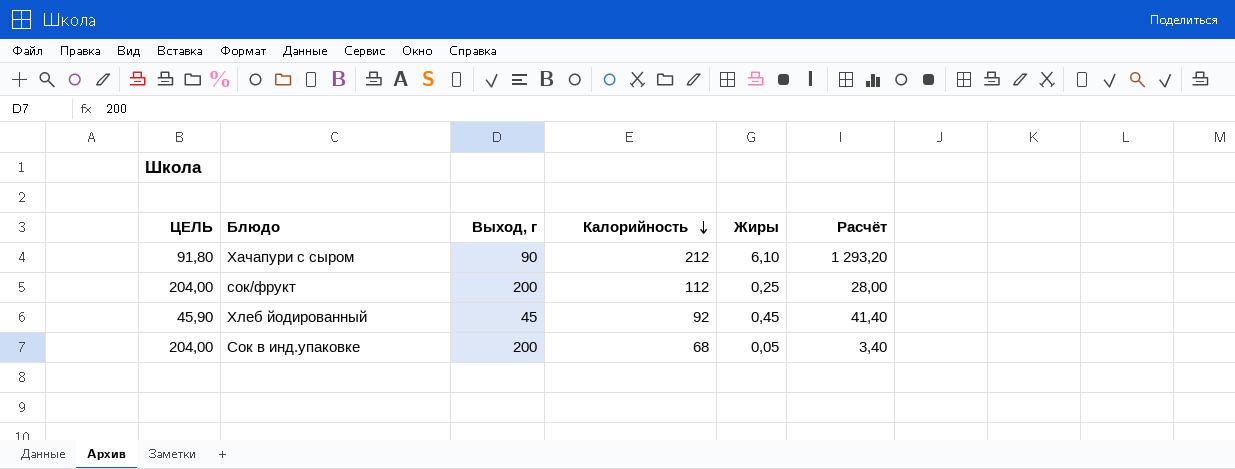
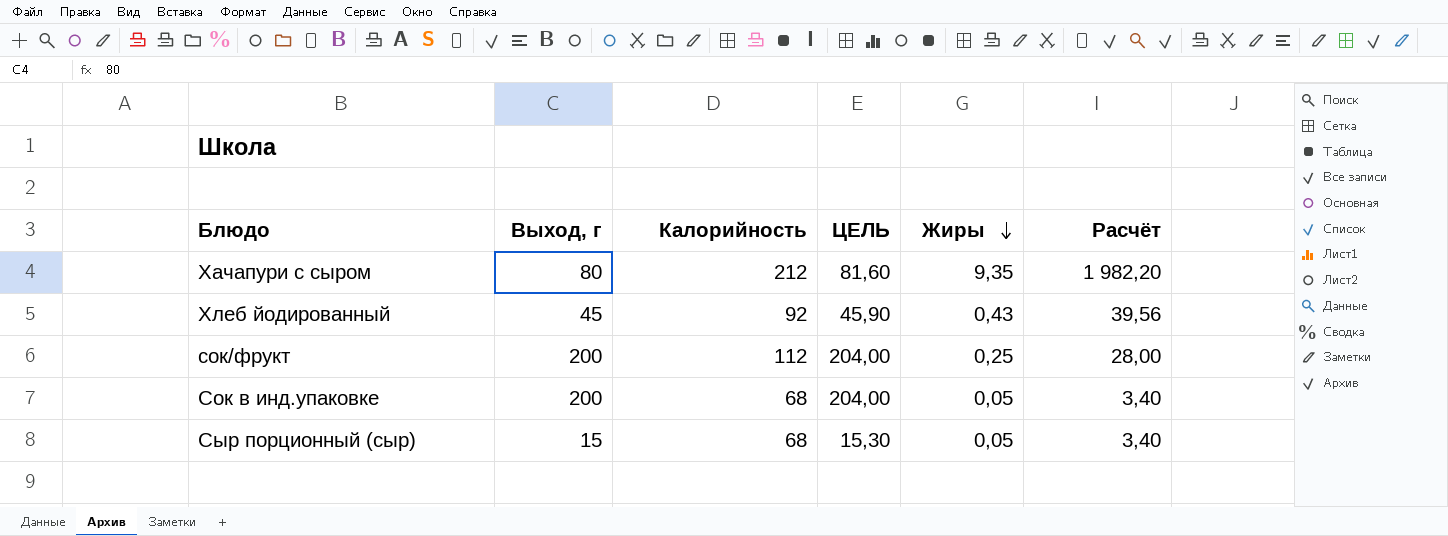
row order: Калорийность descending -> Жиры descending
column ЦЕЛЬ | position: 1 -> 4
Хачапури с сыром | Выход, г: 90 -> 80
Хачапури с сыром | ЦЕЛЬ: 91,80 -> 81,60
Хачапури с сыром | Жиры: 6,10 -> 9,35
Хачапури с сыром | Расчёт: 1 293,20 -> 1 982,20
Хлеб йодированный | Жиры: 0,45 -> 0,43
Хлеб йодированный | Расчёт: 41,40 -> 39,56
row Сыр порционный (сыр): none -> 15 | 68 | 15,30 | 0,05 | 3,40

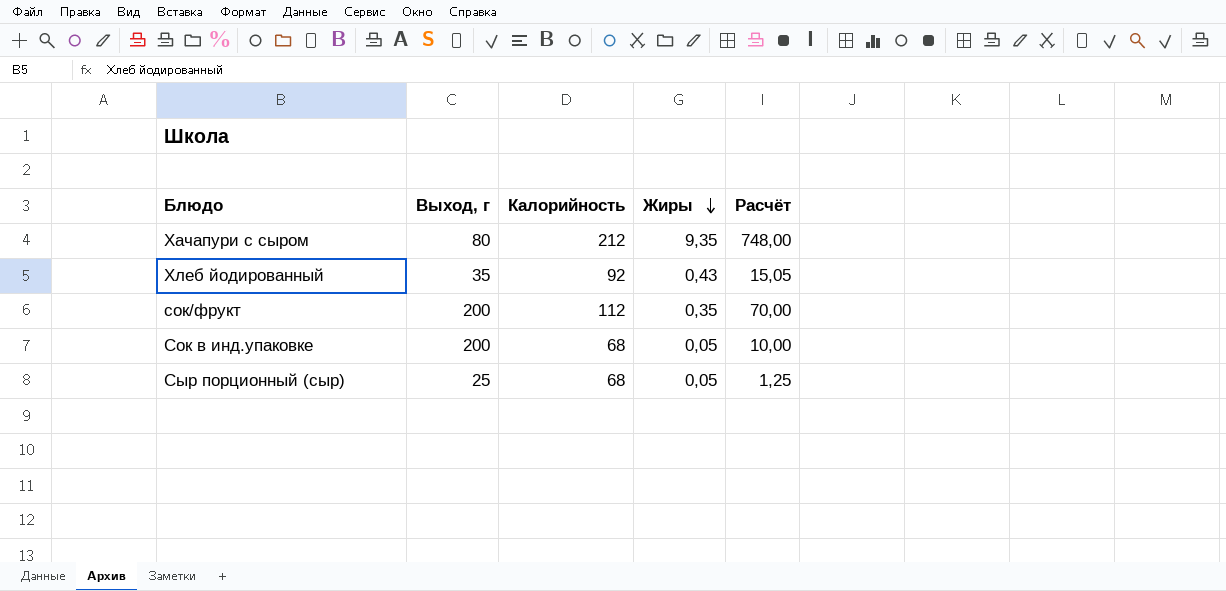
column ЦЕЛЬ | formula: [Выход, г] * 1,02 -> none
column Расчёт | formula: [Калорийность] * [Жиры] -> [Выход, г] * [Жиры]
Хлеб йодированный | Выход, г: 45 -> 35
сок/фрукт | Жиры: 0,25 -> 0,35
Сыр порционный (сыр) | Выход, г: 15 -> 25

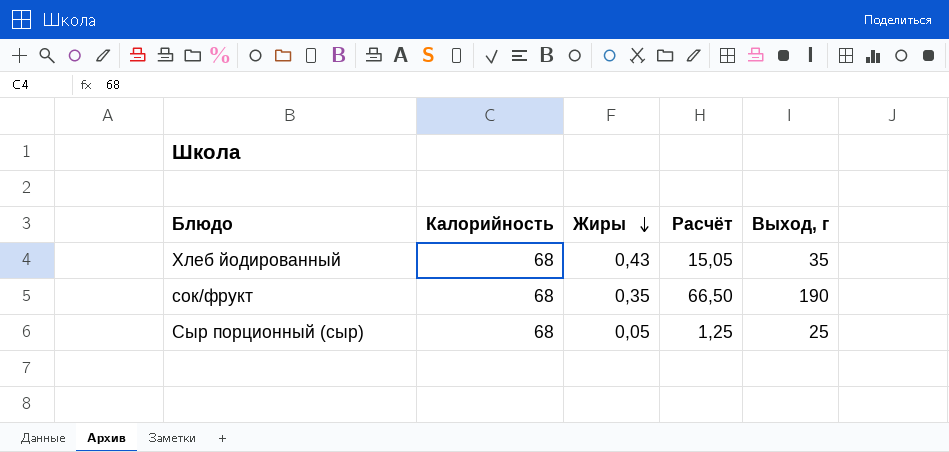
column Выход, г | position: 2 -> 5
row Хачапури с сыром: 80 | 212 | 9,35 | 748,00 -> none
row Сок в инд.упаковке: 200 | 68 | 0,05 | 10,00 -> none
Хлеб йодированный | Калорийность: 92 -> 68
сок/фрукт | Калорийность: 112 -> 68
сок/фрукт | Расчёт: 70,00 -> 66,50
сок/фрукт | Выход, г: 200 -> 190

